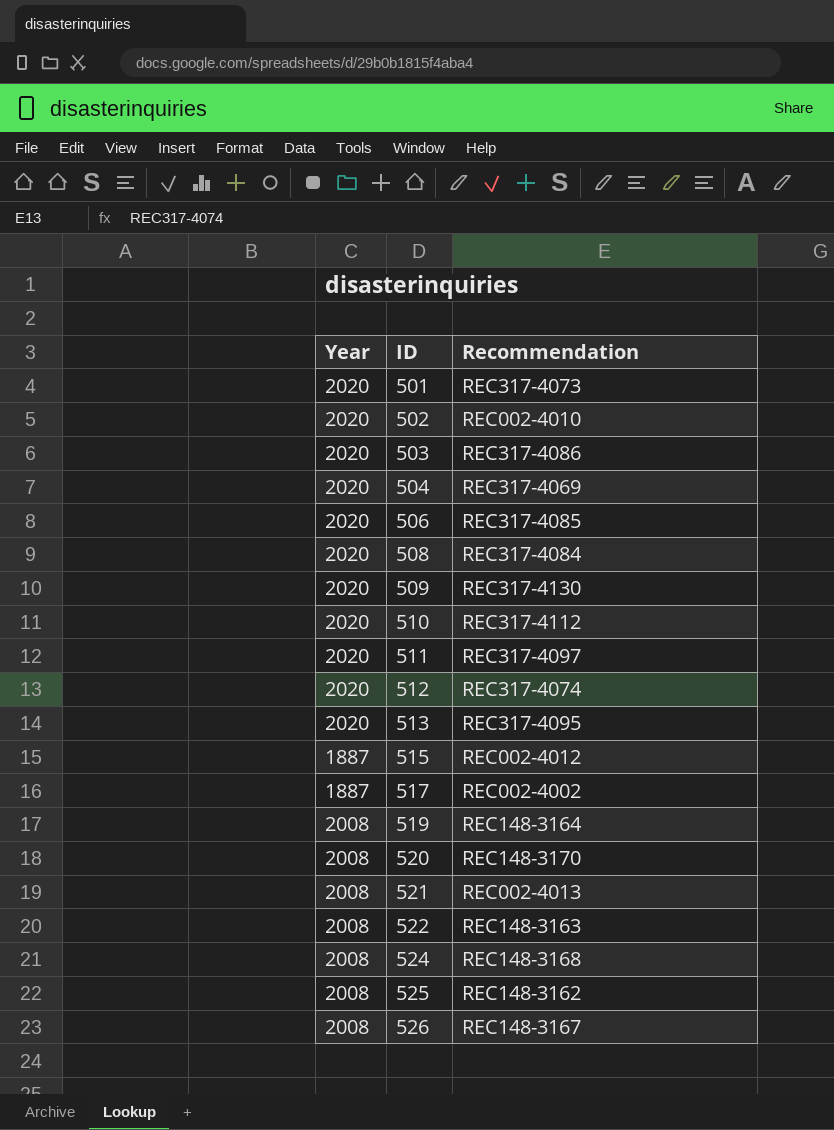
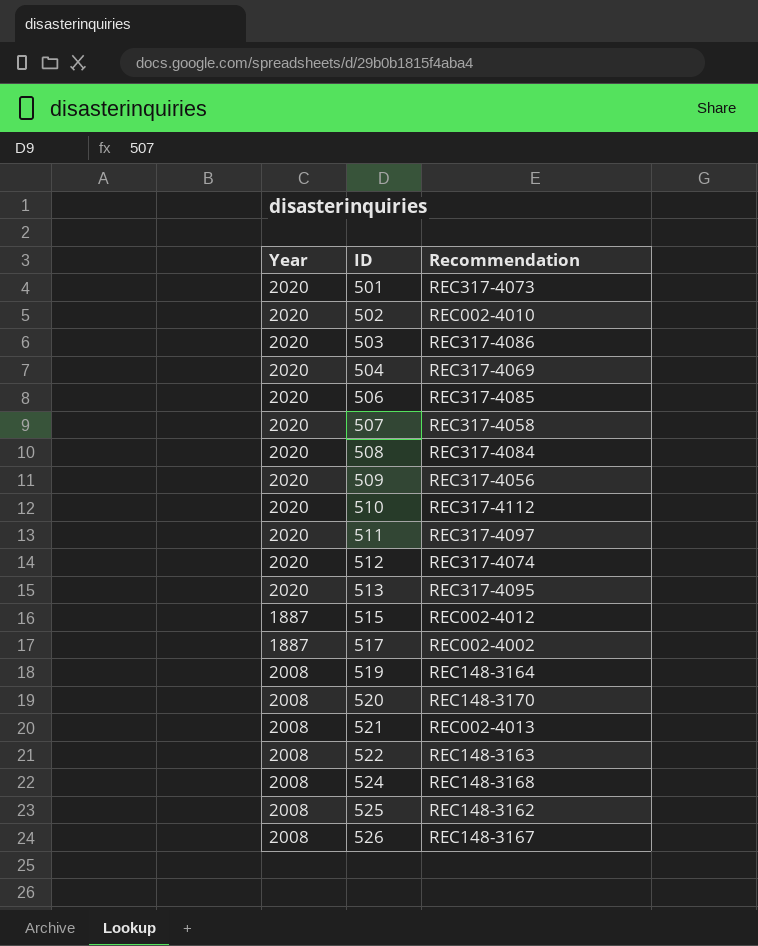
row 507: none -> 2020 | REC317-4058
509 | Recommendation: REC317-4130 -> REC317-4056

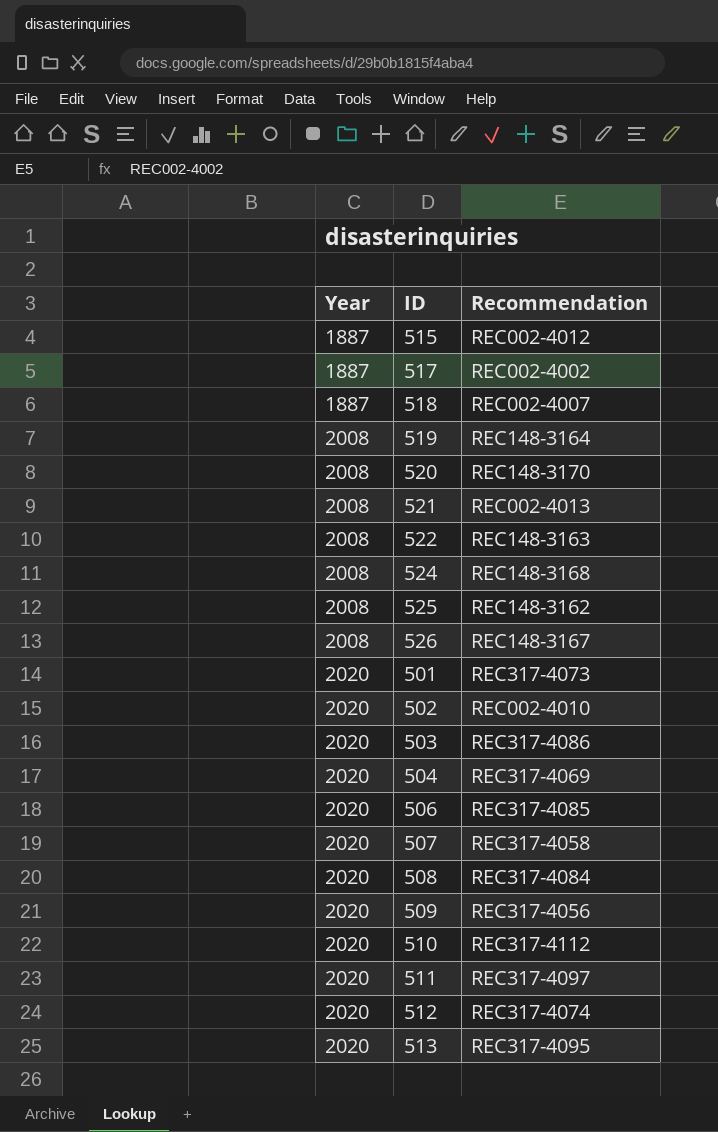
row order: ID ascending -> Year ascending
row 518: none -> 1887 | REC002-4007

